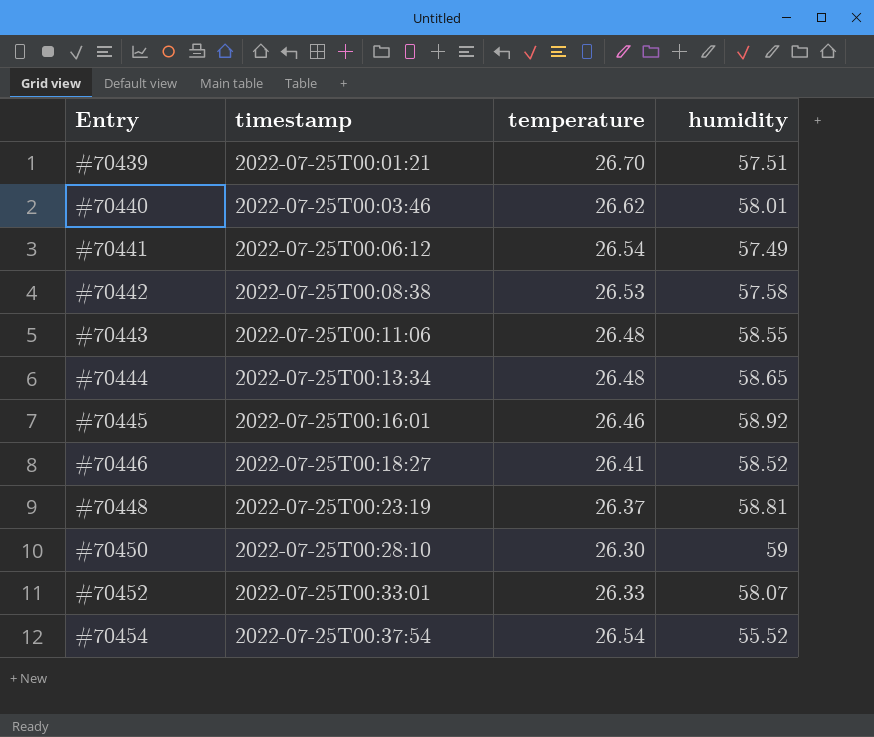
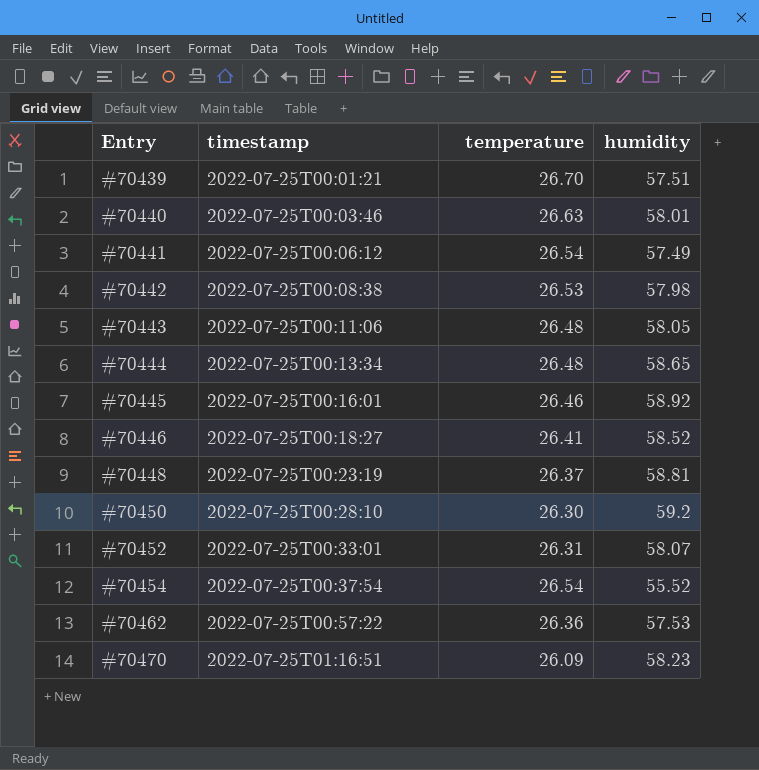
#70440 | temperature: 26.62 -> 26.63
#70442 | humidity: 57.58 -> 57.98
#70443 | humidity: 58.55 -> 58.05
#70450 | humidity: 59 -> 59.2
#70452 | temperature: 26.33 -> 26.31
row #70462: none -> 2022-07-25T00:57:22 | 26.36 | 57.53
row #70470: none -> 2022-07-25T01:16:51 | 26.09 | 58.23

